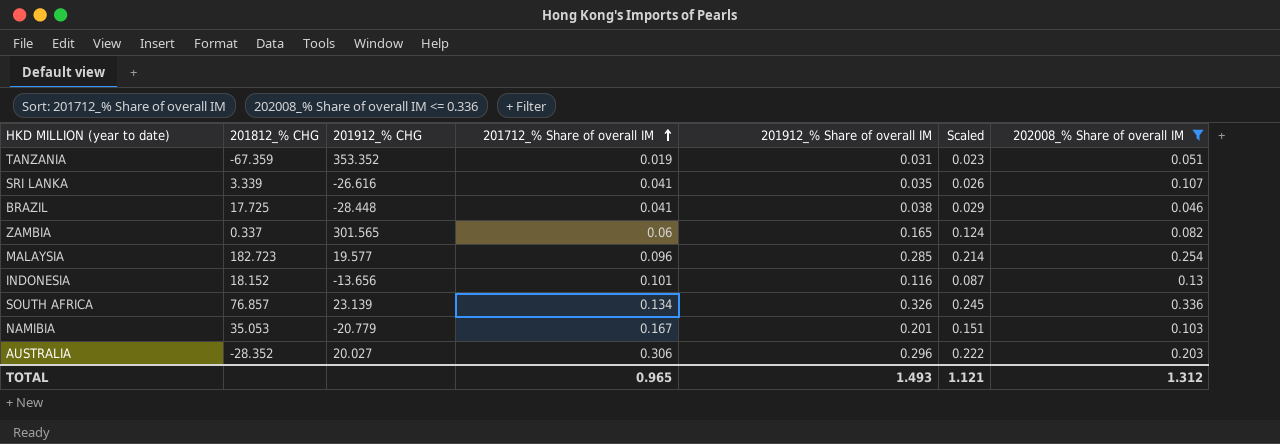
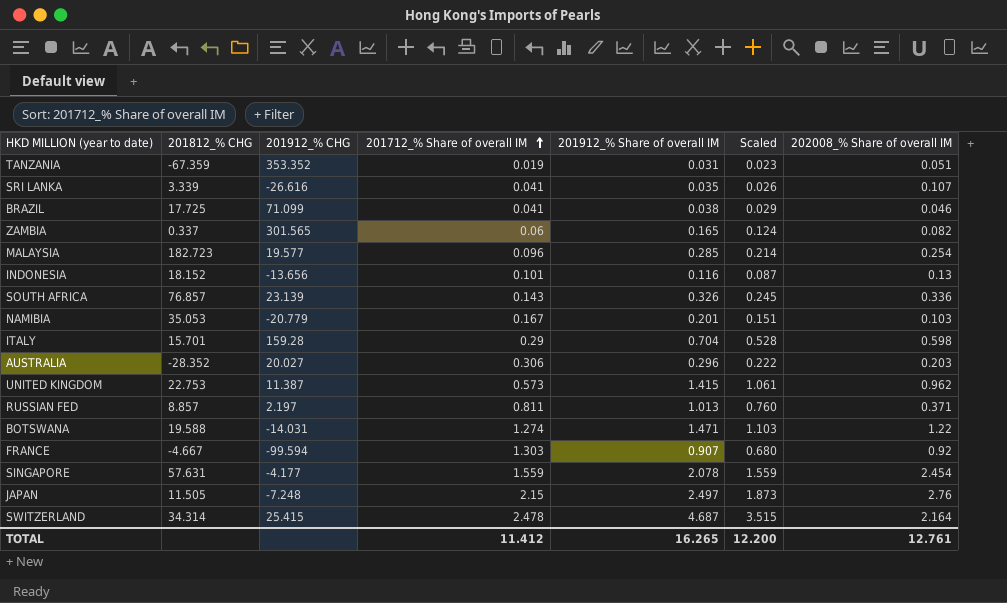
filter: 202008_% Share of overall IM <= 0.336 -> none
BRAZIL | 201912_% CHG: -28.448 -> 71.099
SOUTH AFRICA | 201712_% Share of overall IM: 0.134 -> 0.143
TOTAL | 201712_% Share of overall IM: 0.965 -> 11.412
TOTAL | 201912_% Share of overall IM: 1.493 -> 16.265
TOTAL | Scaled: 1.121 -> 12.200
TOTAL | 202008_% Share of overall IM: 1.312 -> 12.761

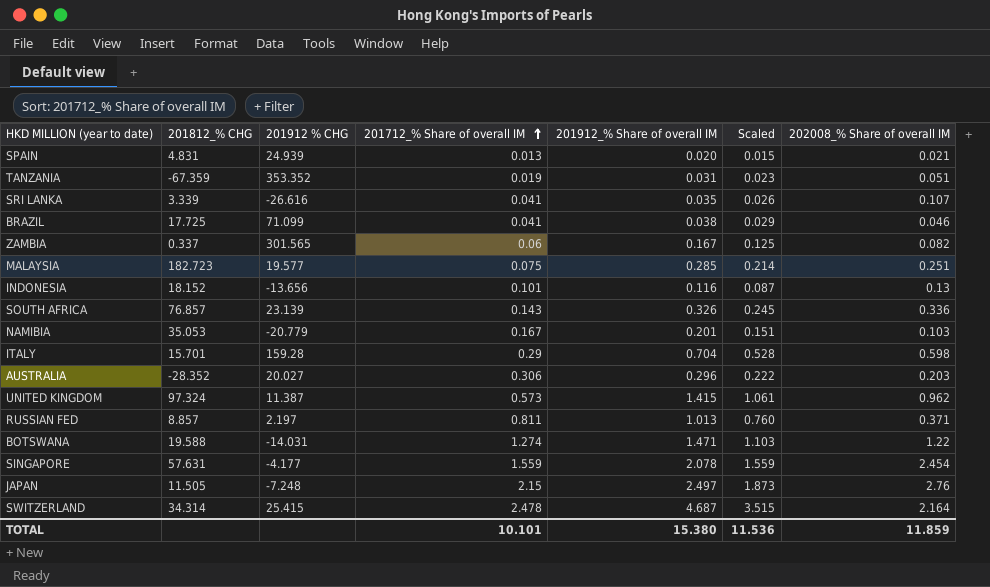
column name: 201912_% CHG -> 201912 % CHG
row FRANCE: -4.667 | -99.594 | 1.303 | 0.907 | 0.680 | 0.92 -> none
row SPAIN: none -> 4.831 | 24.939 | 0.013 | 0.020 | 0.015 | 0.021
ZAMBIA | 201912_% Share of overall IM: 0.165 -> 0.167
ZAMBIA | Scaled: 0.124 -> 0.125
MALAYSIA | 201712_% Share of overall IM: 0.096 -> 0.075
MALAYSIA | 202008_% Share of overall IM: 0.254 -> 0.251
UNITED KINGDOM | 201812_% CHG: 22.753 -> 97.324
TOTAL | 201712_% Share of overall IM: 11.412 -> 10.101
TOTAL | 201912_% Share of overall IM: 16.265 -> 15.380
TOTAL | Scaled: 12.200 -> 11.536
TOTAL | 202008_% Share of overall IM: 12.761 -> 11.859

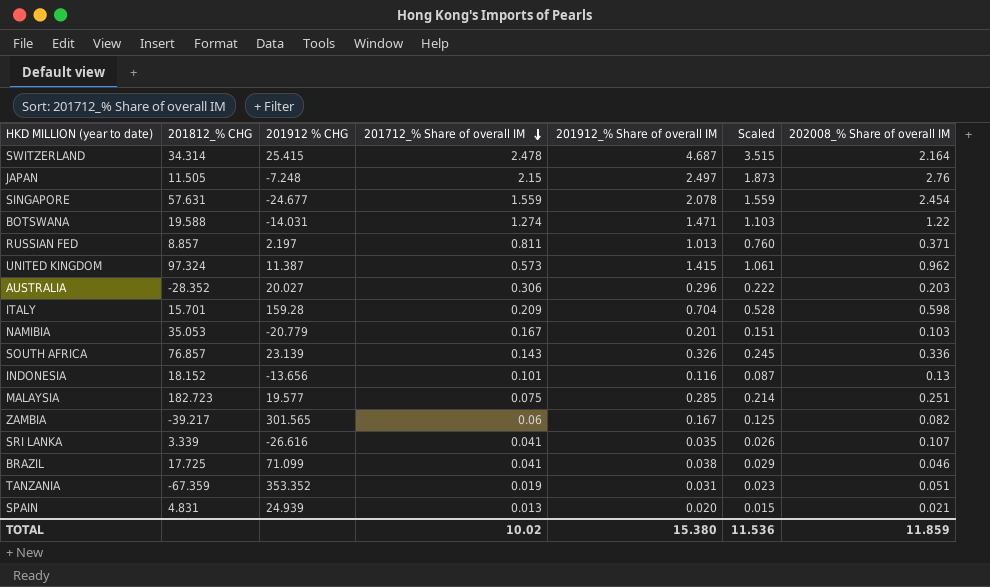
row order: 201712_% Share of overall IM ascending -> 201712_% Share of overall IM descending
SINGAPORE | 201912 % CHG: -4.177 -> -24.677
ITALY | 201712_% Share of overall IM: 0.29 -> 0.209
ZAMBIA | 201812_% CHG: 0.337 -> -39.217
TOTAL | 201712_% Share of overall IM: 10.101 -> 10.02

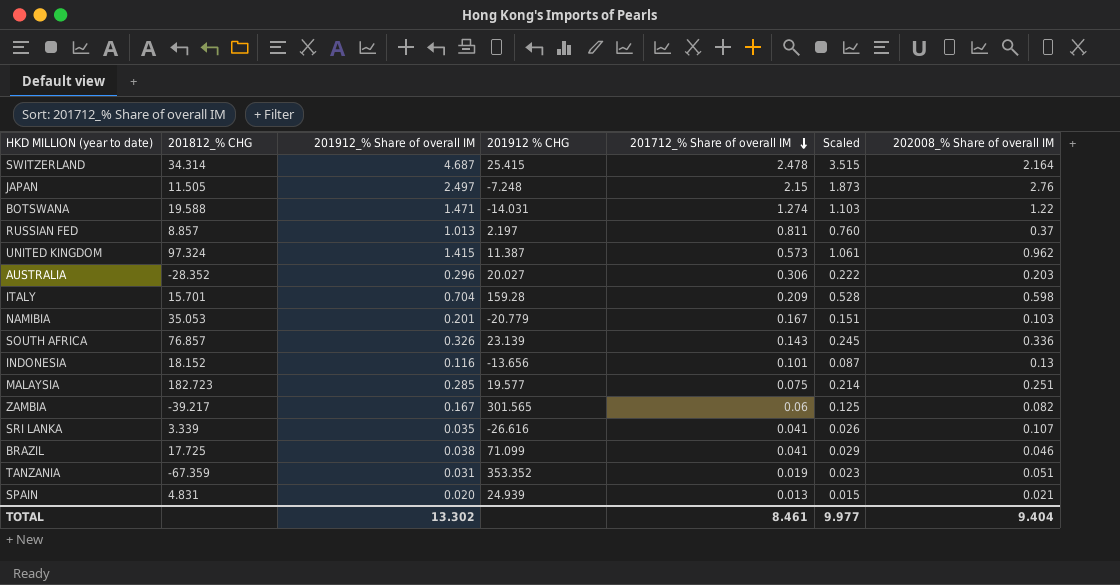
column 201912_% Share of overall IM | position: 5 -> 3
row SINGAPORE: 57.631 | -24.677 | 1.559 | 2.078 | 1.559 | 2.454 -> none
RUSSIAN FED | 202008_% Share of overall IM: 0.371 -> 0.37
TOTAL | 201912_% Share of overall IM: 15.380 -> 13.302
TOTAL | 201712_% Share of overall IM: 10.02 -> 8.461
TOTAL | Scaled: 11.536 -> 9.977
TOTAL | 202008_% Share of overall IM: 11.859 -> 9.404

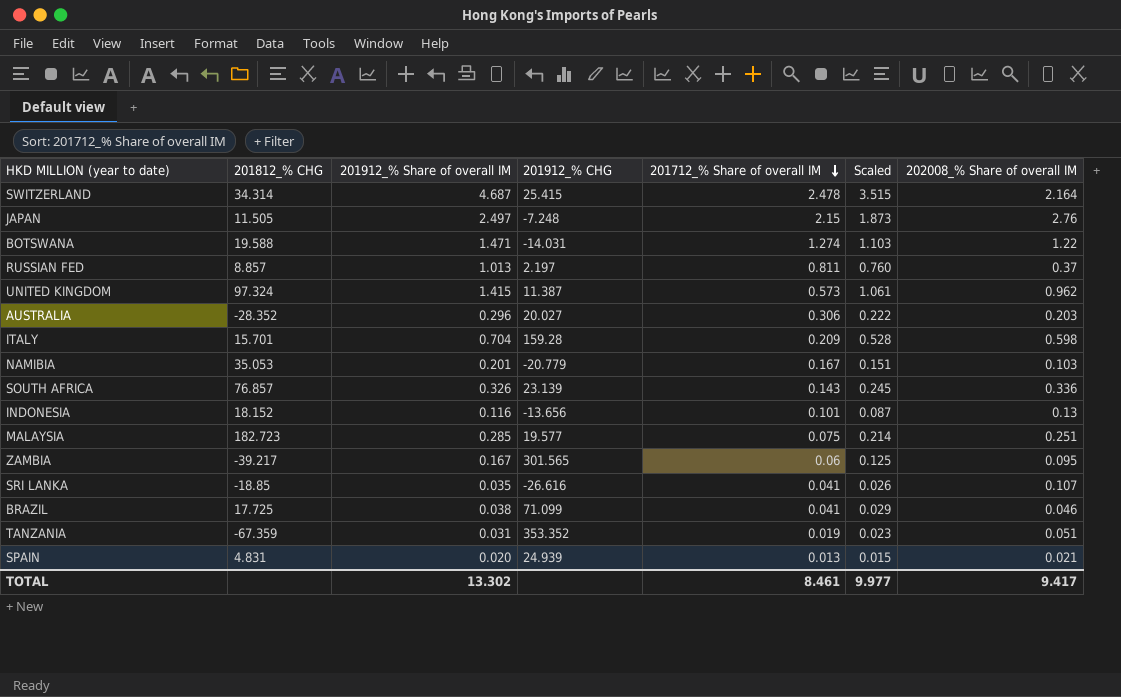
column name: 201912 % CHG -> 201912_% CHG
ZAMBIA | 202008_% Share of overall IM: 0.082 -> 0.095
SRI LANKA | 201812_% CHG: 3.339 -> -18.85
TOTAL | 202008_% Share of overall IM: 9.404 -> 9.417

